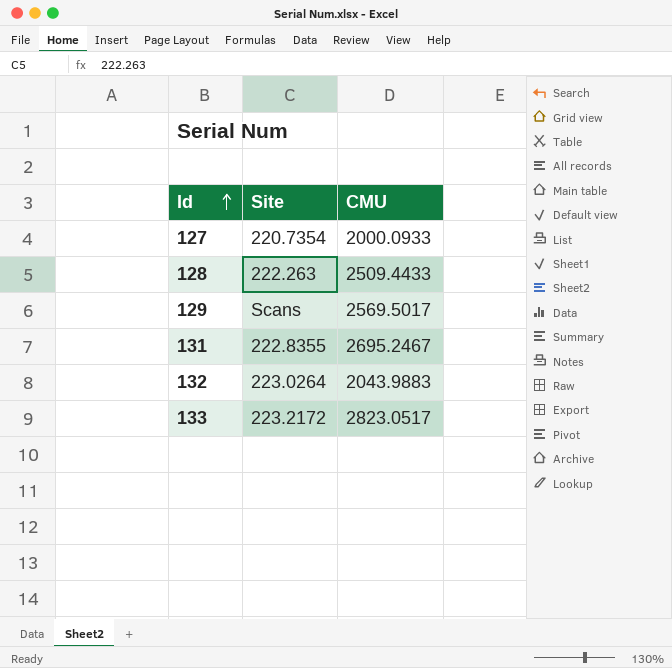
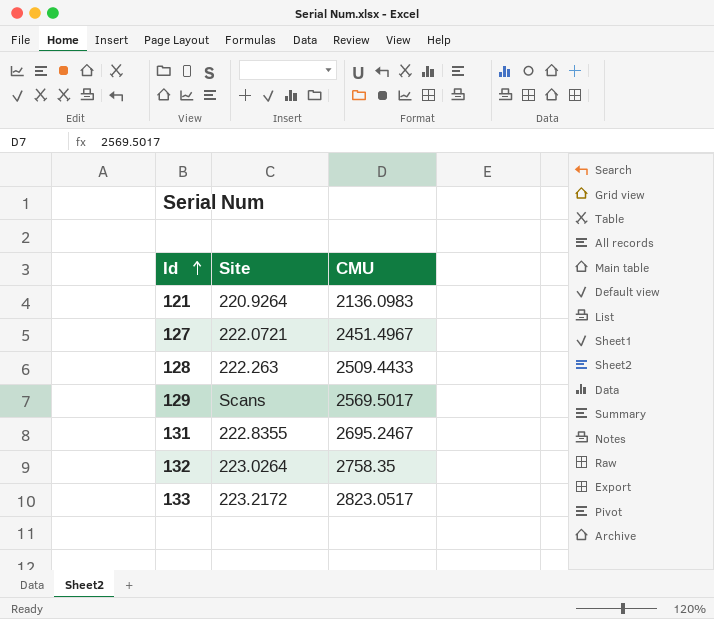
row 121: none -> 220.9264 | 2136.0983
127 | Site: 220.7354 -> 222.0721
127 | CMU: 2000.0933 -> 2451.4967
132 | CMU: 2043.9883 -> 2758.35

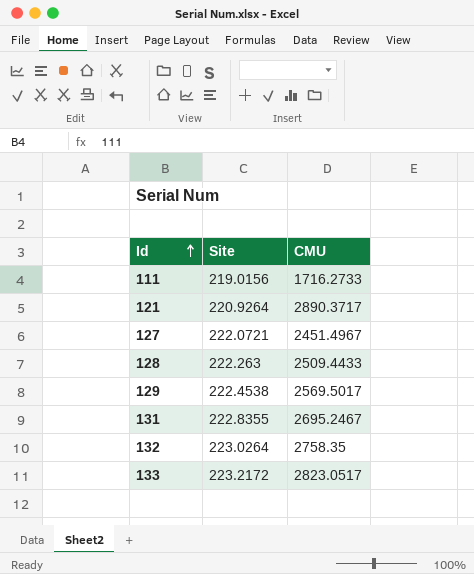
row 111: none -> 219.0156 | 1716.2733
121 | CMU: 2136.0983 -> 2890.3717
129 | Site: Scans -> 222.4538

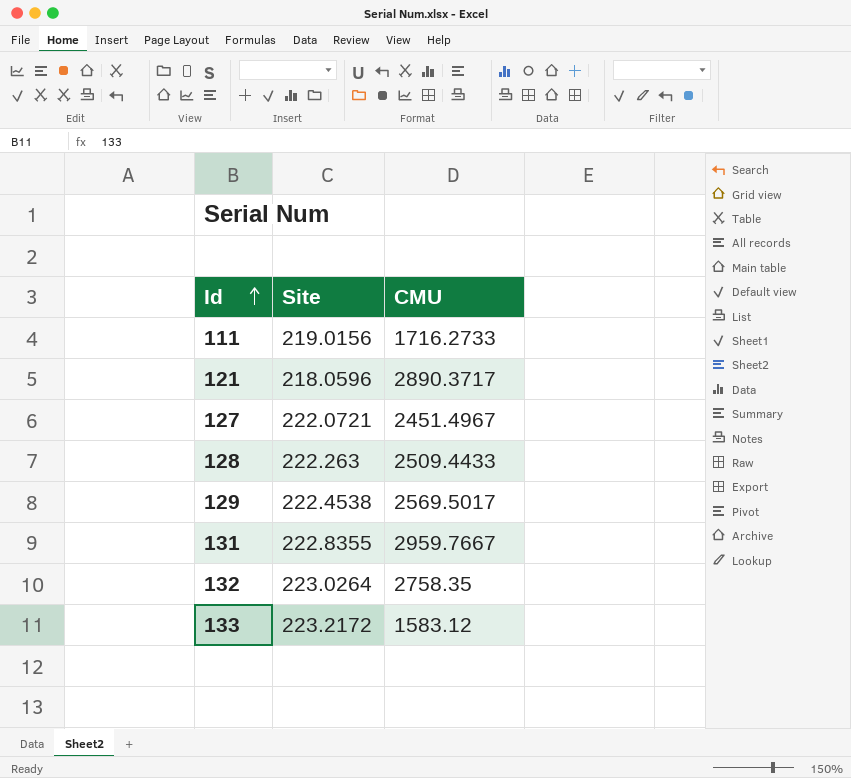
121 | Site: 220.9264 -> 218.0596
131 | CMU: 2695.2467 -> 2959.7667
133 | CMU: 2823.0517 -> 1583.12

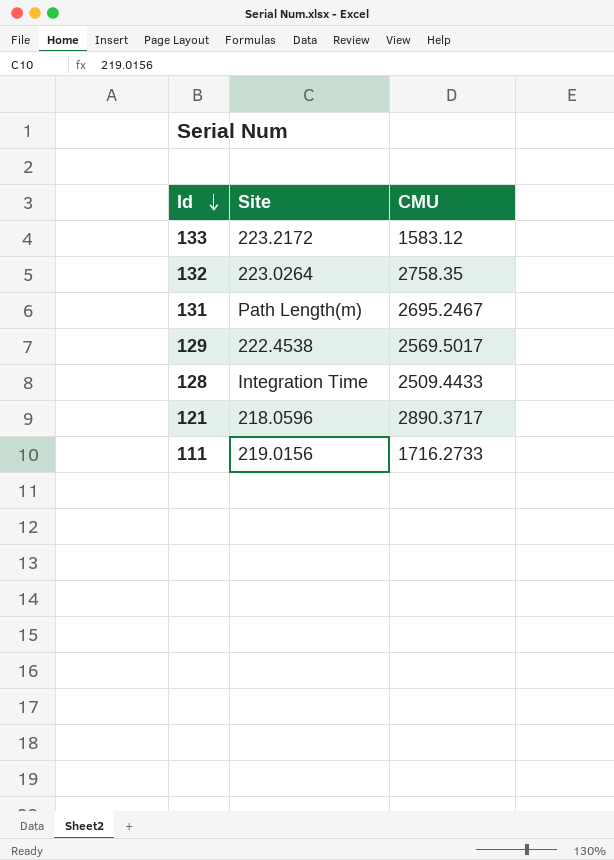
row order: Id ascending -> Id descending
row 127: 222.0721 | 2451.4967 -> none
131 | Site: 222.8355 -> Path Length(m)
131 | CMU: 2959.7667 -> 2695.2467
128 | Site: 222.263 -> Integration Time

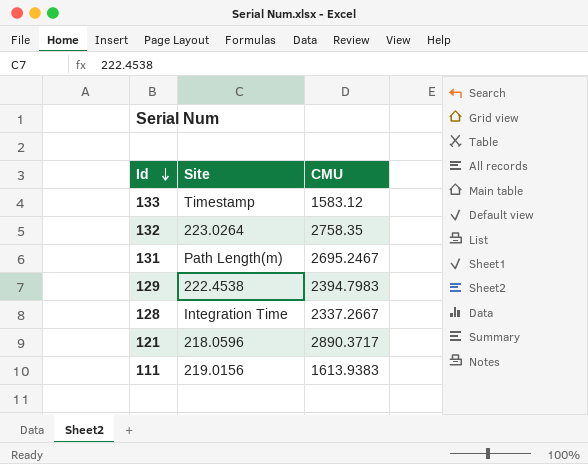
133 | Site: 223.2172 -> Timestamp
129 | CMU: 2569.5017 -> 2394.7983
128 | CMU: 2509.4433 -> 2337.2667
111 | CMU: 1716.2733 -> 1613.9383

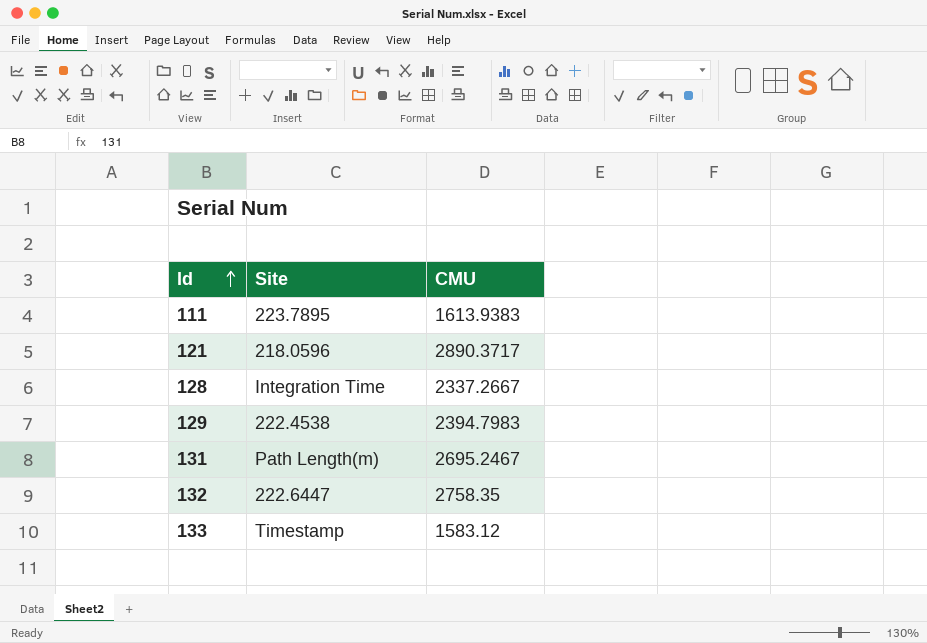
row order: Id descending -> Id ascending
111 | Site: 219.0156 -> 223.7895
132 | Site: 223.0264 -> 222.6447

